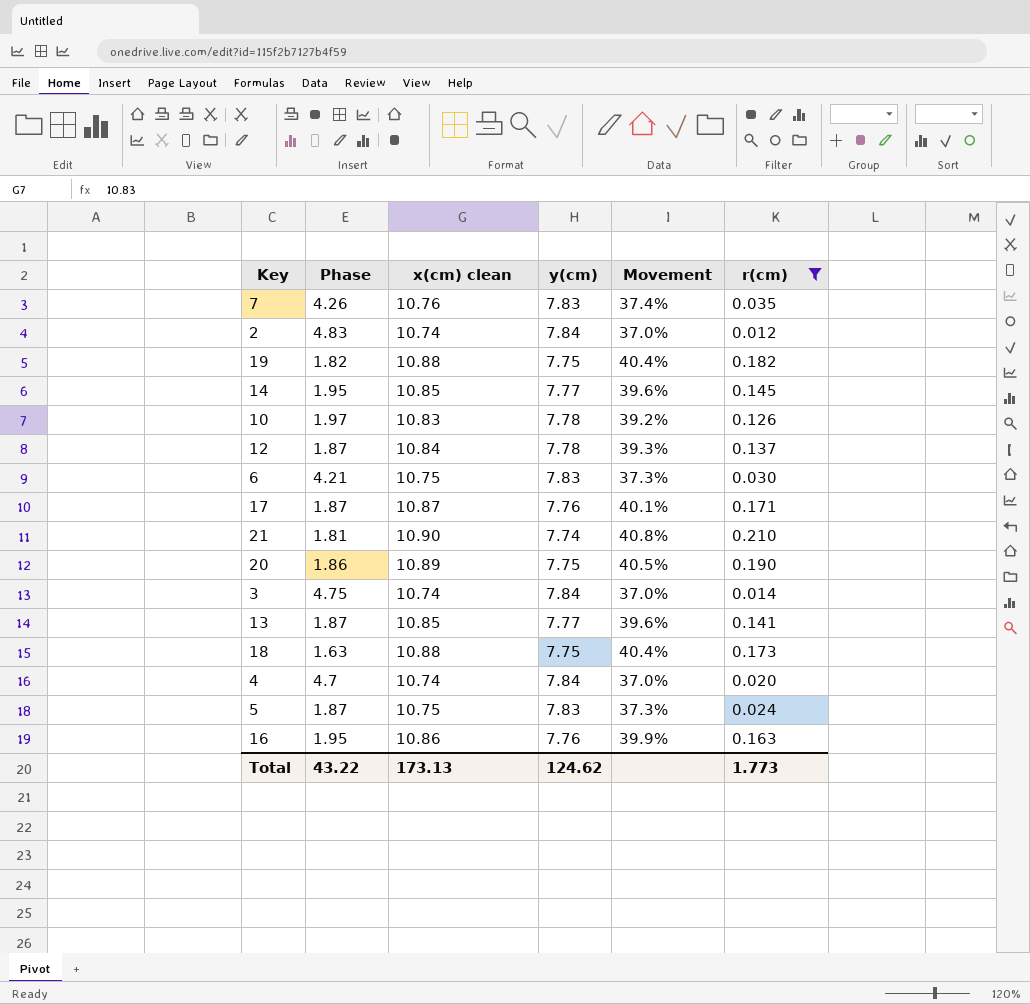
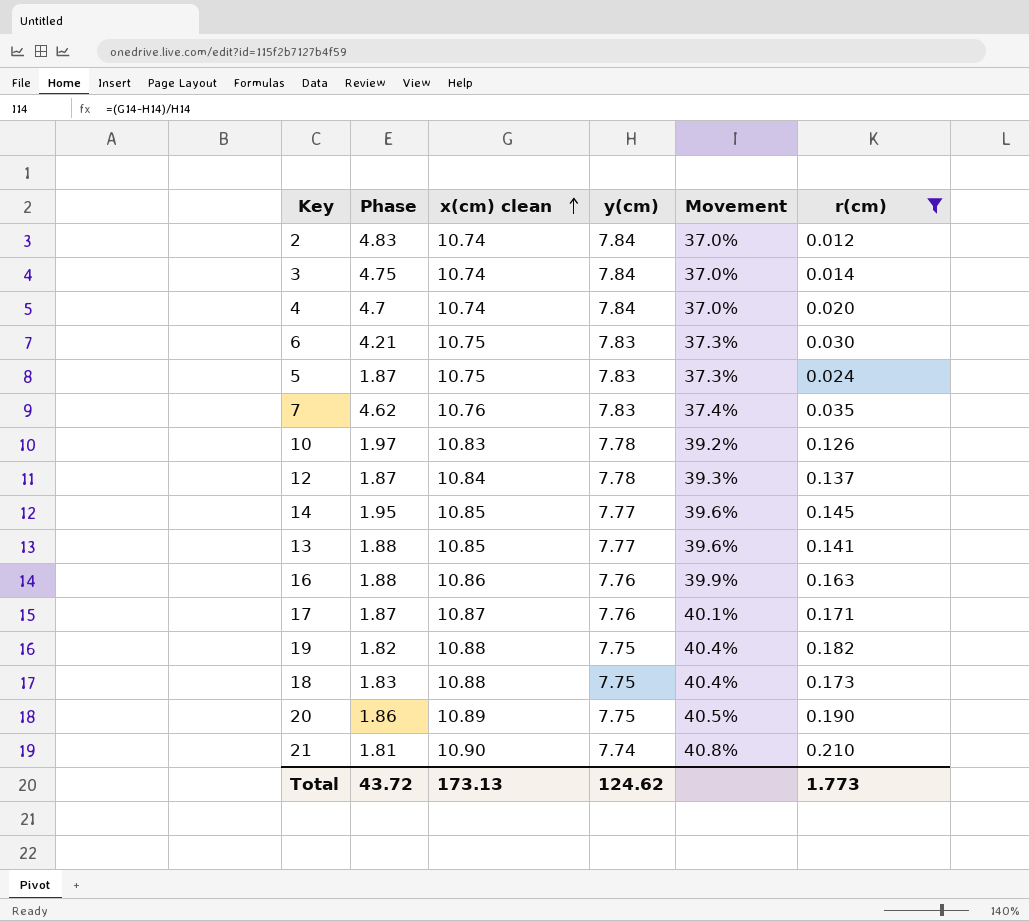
row order: none -> x(cm) clean ascending
7 | Phase: 4.26 -> 4.62
13 | Phase: 1.87 -> 1.88
16 | Phase: 1.95 -> 1.88
18 | Phase: 1.63 -> 1.83
Total | Phase: 43.22 -> 43.72

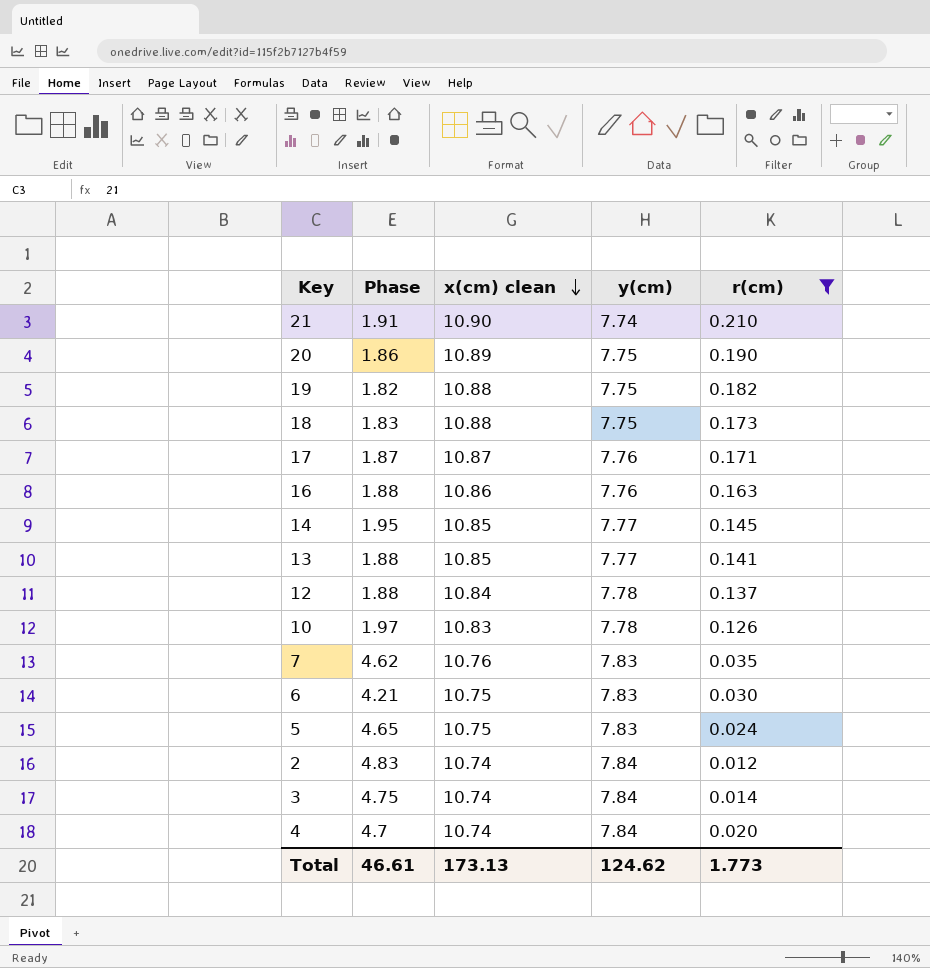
row order: x(cm) clean ascending -> x(cm) clean descending
column Movement | formula: ([x(cm) clean] - [y(cm)]) / [y(cm)] -> none
21 | Phase: 1.81 -> 1.91
12 | Phase: 1.87 -> 1.88
5 | Phase: 1.87 -> 4.65
Total | Phase: 43.72 -> 46.61

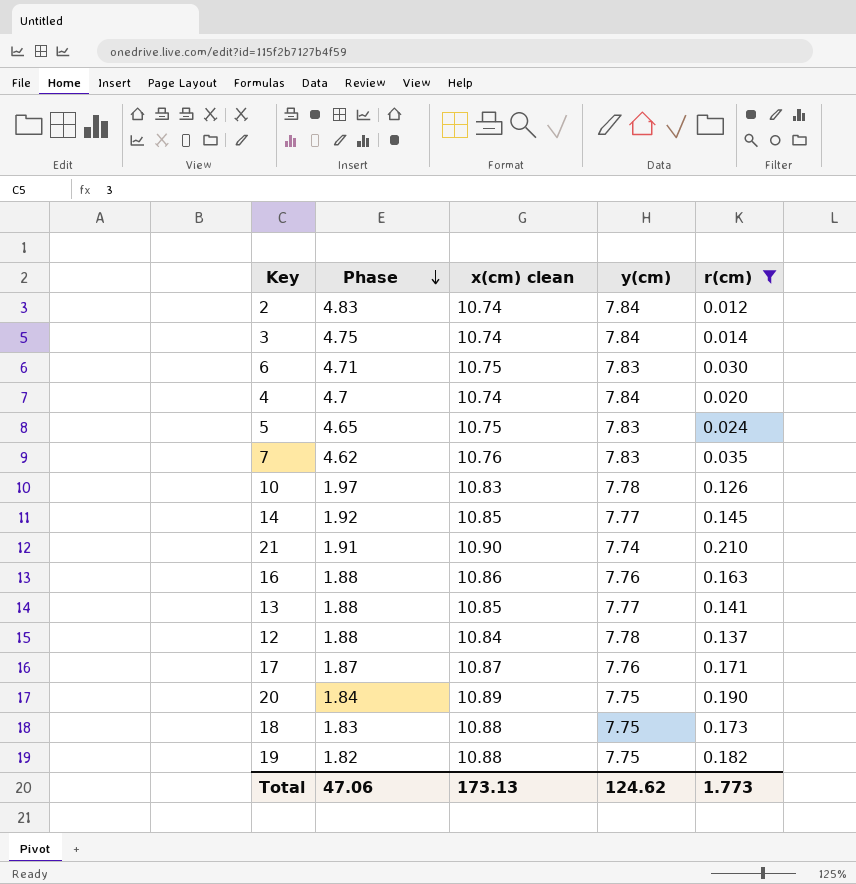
row order: x(cm) clean descending -> Phase descending
6 | Phase: 4.21 -> 4.71
14 | Phase: 1.95 -> 1.92
20 | Phase: 1.86 -> 1.84
Total | Phase: 46.61 -> 47.06

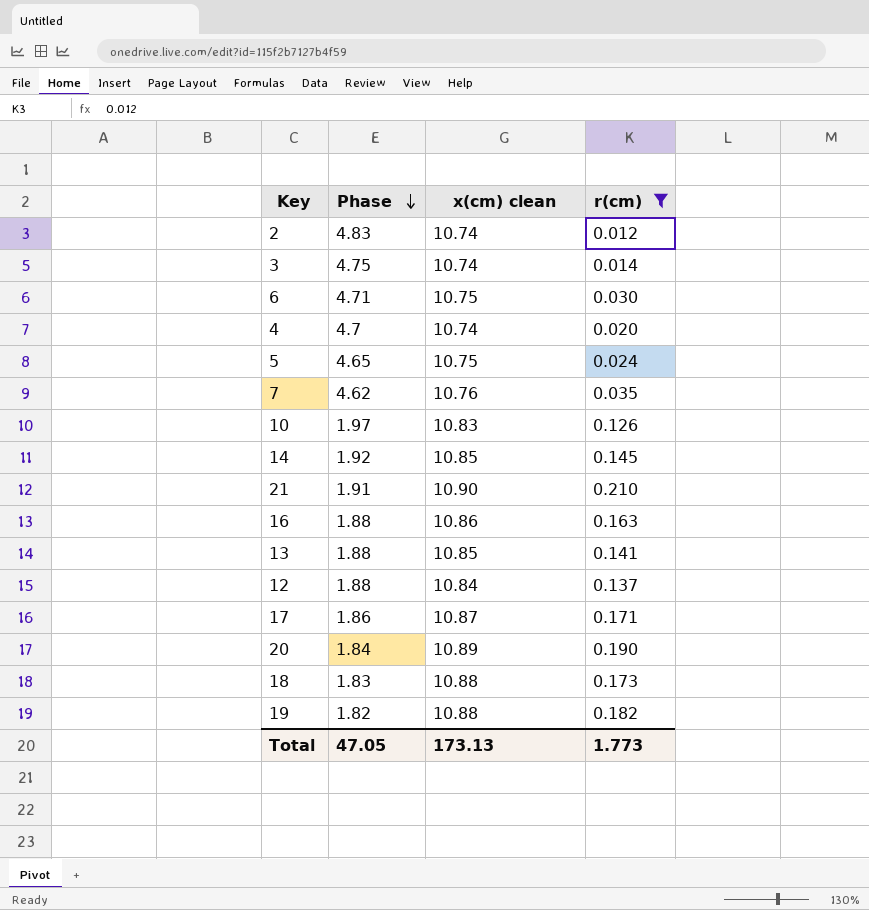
column y(cm) | position: 4 -> none
17 | Phase: 1.87 -> 1.86
Total | Phase: 47.06 -> 47.05

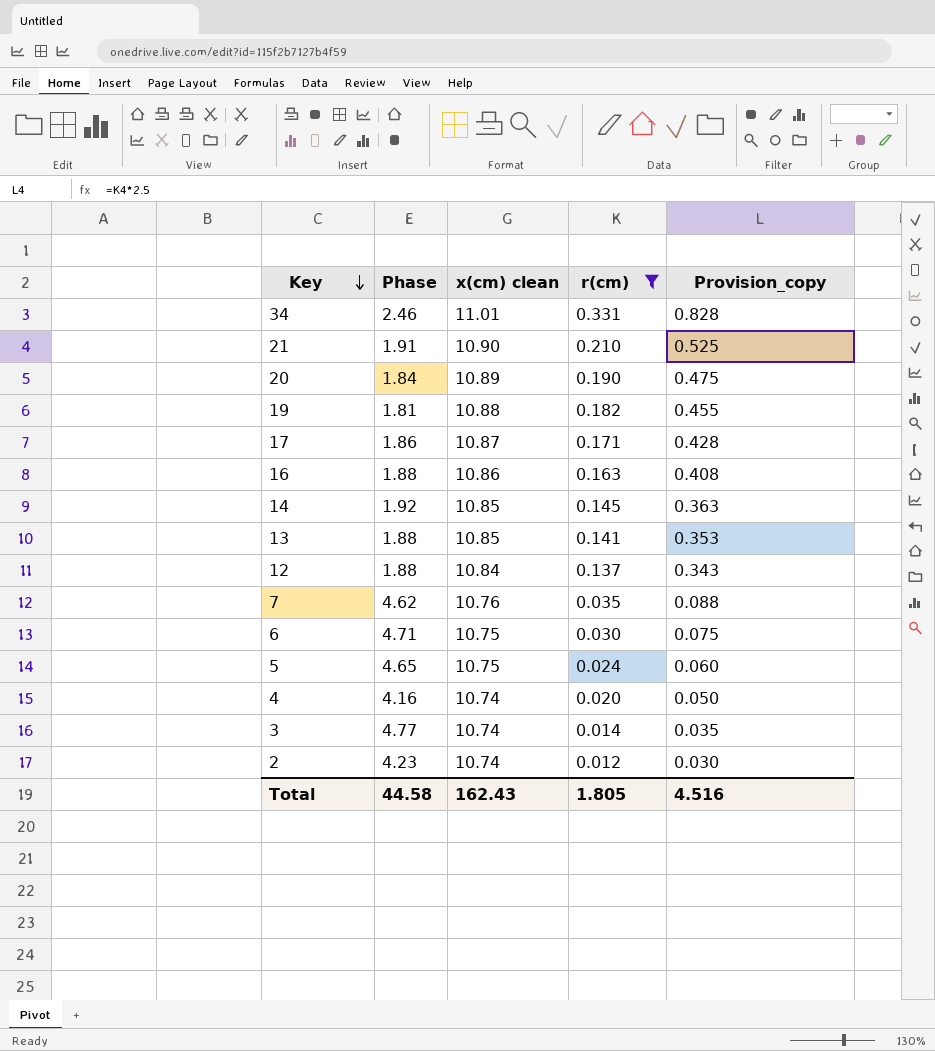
row order: Phase descending -> Key descending
column Provision_copy | formula: none -> [r(cm)] * 2.5
row 10: 1.97 | 10.83 | 0.126 -> none
row 18: 1.83 | 10.88 | 0.173 -> none
row 34: none -> 2.46 | 11.01 | 0.331 | 0.828
19 | Phase: 1.82 -> 1.81
4 | Phase: 4.7 -> 4.16
3 | Phase: 4.75 -> 4.77
2 | Phase: 4.83 -> 4.23
Total | Phase: 47.05 -> 44.58
Total | x(cm) clean: 173.13 -> 162.43
Total | r(cm): 1.773 -> 1.805

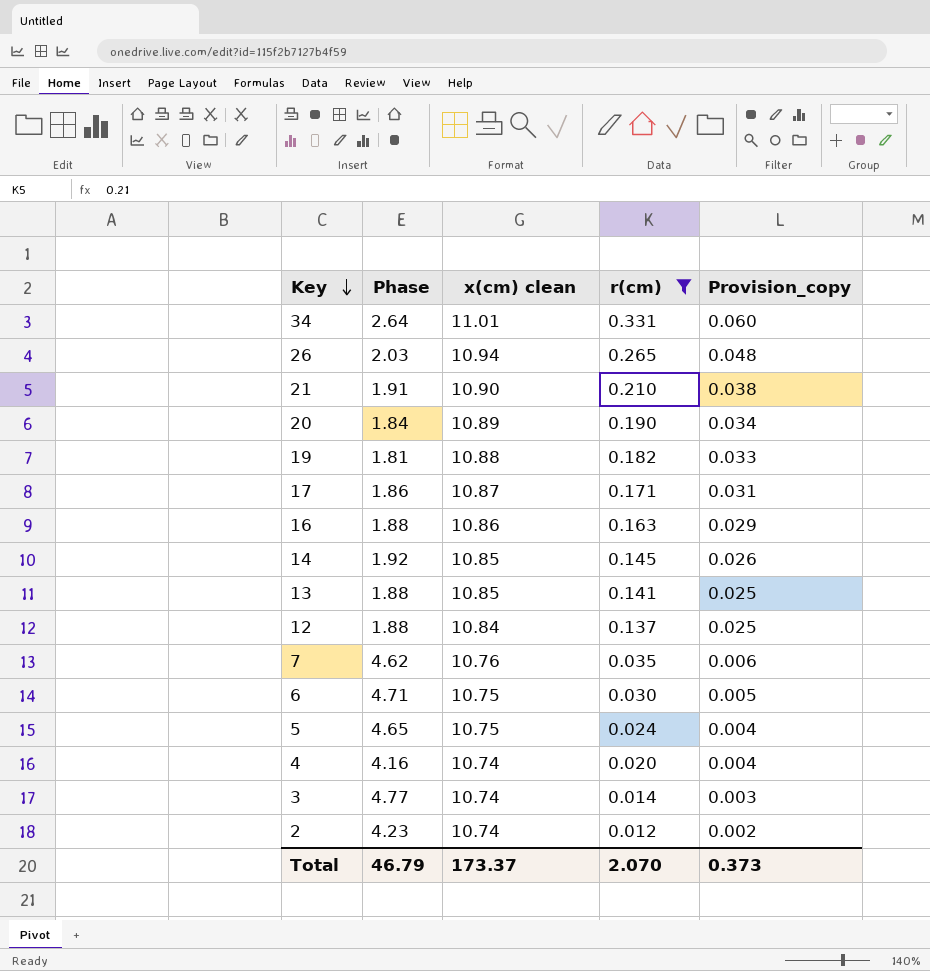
column Provision_copy | formula: [r(cm)] * 2.5 -> [r(cm)] * 0.18
34 | Phase: 2.46 -> 2.64
row 26: none -> 2.03 | 10.94 | 0.265 | 0.048
Total | Phase: 44.58 -> 46.79
Total | x(cm) clean: 162.43 -> 173.37
Total | r(cm): 1.805 -> 2.070
Total | Provision_copy: 4.516 -> 0.373

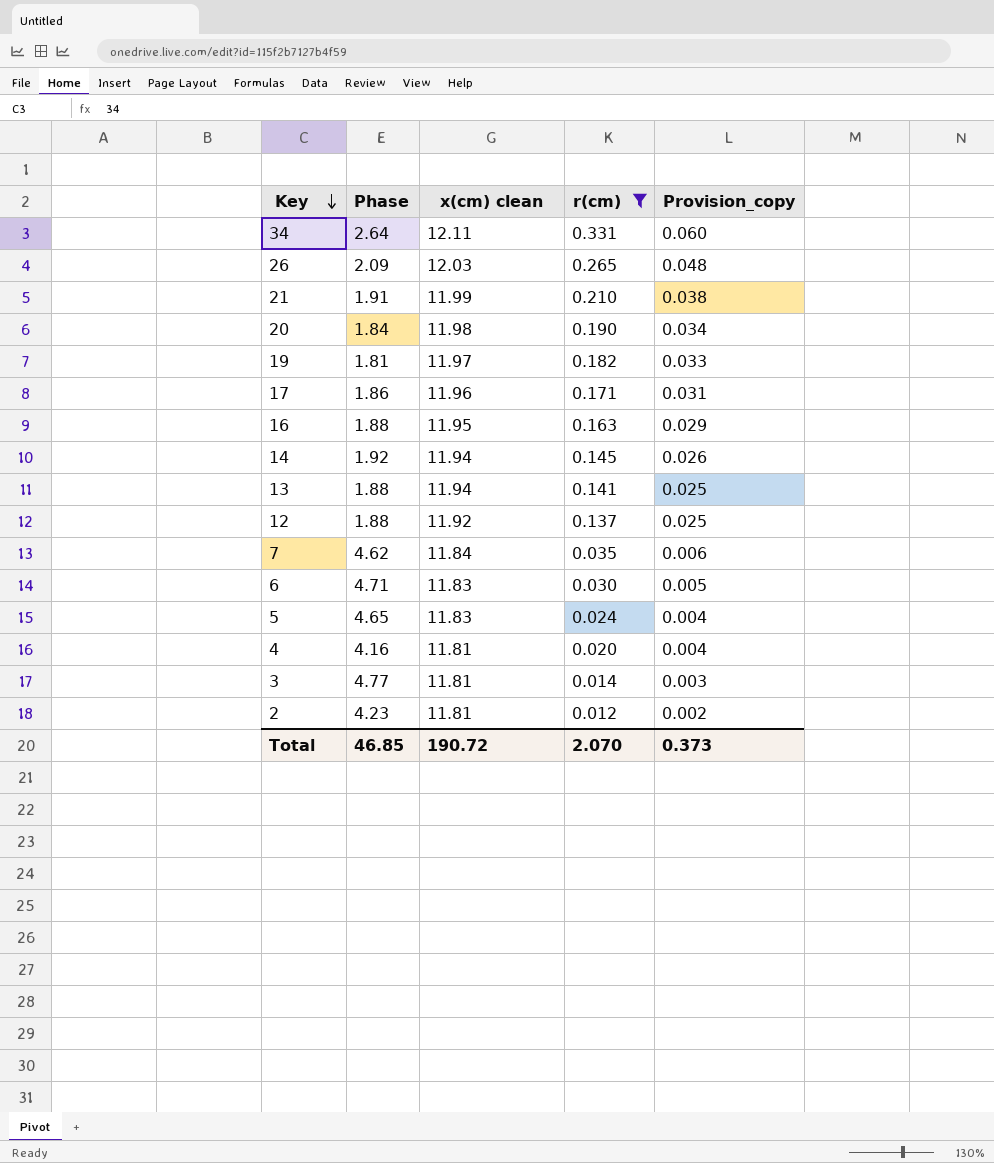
34 | x(cm) clean: 11.01 -> 12.11
26 | Phase: 2.03 -> 2.09
26 | x(cm) clean: 10.94 -> 12.03
21 | x(cm) clean: 10.90 -> 11.99
20 | x(cm) clean: 10.89 -> 11.98
19 | x(cm) clean: 10.88 -> 11.97
17 | x(cm) clean: 10.87 -> 11.96
16 | x(cm) clean: 10.86 -> 11.95
14 | x(cm) clean: 10.85 -> 11.94
13 | x(cm) clean: 10.85 -> 11.94
12 | x(cm) clean: 10.84 -> 11.92
7 | x(cm) clean: 10.76 -> 11.84
6 | x(cm) clean: 10.75 -> 11.83
5 | x(cm) clean: 10.75 -> 11.83
4 | x(cm) clean: 10.74 -> 11.81
3 | x(cm) clean: 10.74 -> 11.81
2 | x(cm) clean: 10.74 -> 11.81
Total | Phase: 46.79 -> 46.85
Total | x(cm) clean: 173.37 -> 190.72

